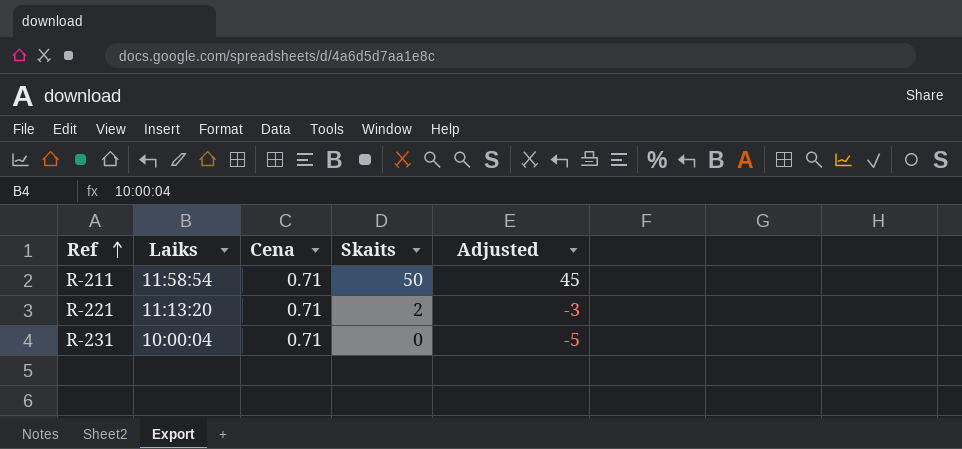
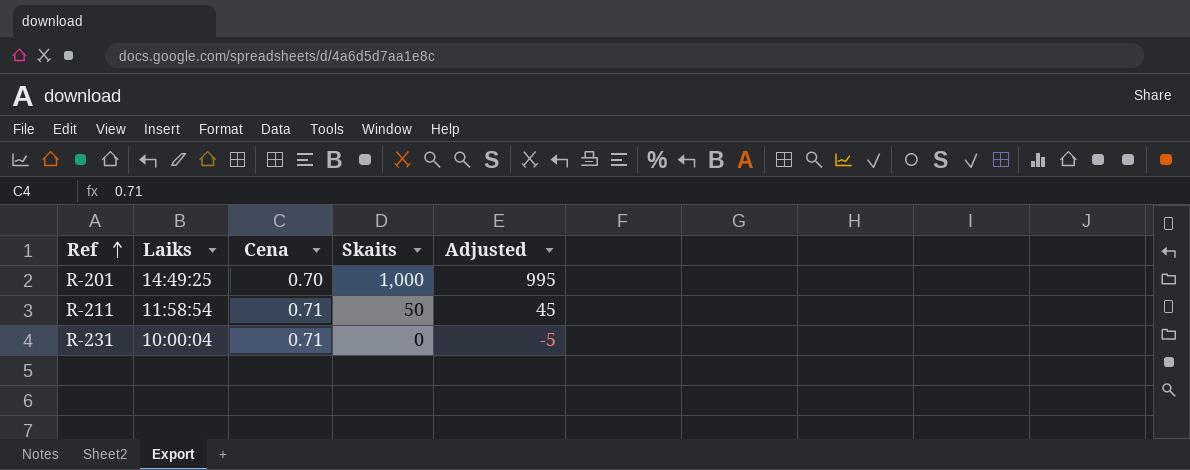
row R-221: 11:13:20 | 0.71 | 2 | -3 -> none
row R-201: none -> 14:49:25 | 0.70 | 1,000 | 995

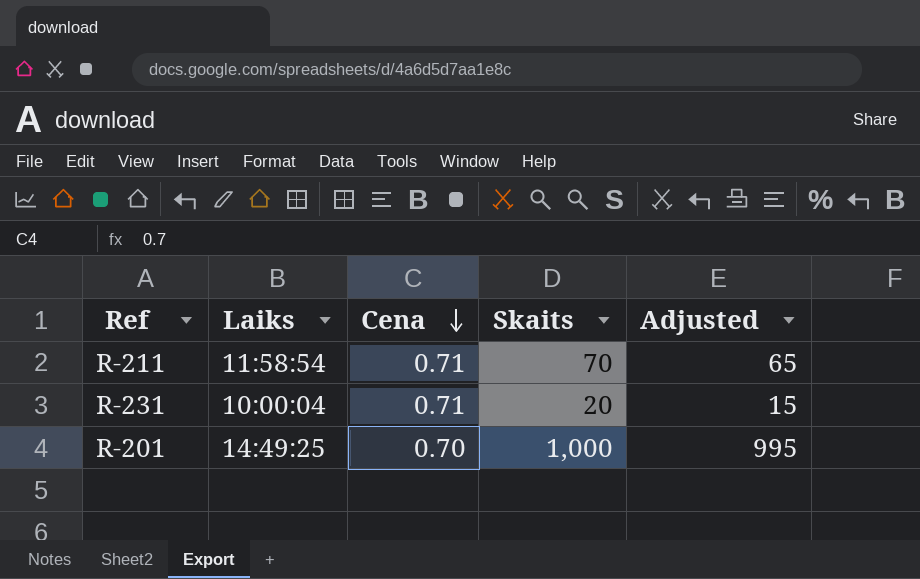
row order: Ref ascending -> Cena descending
R-211 | Skaits: 50 -> 70
R-211 | Adjusted: 45 -> 65
R-231 | Skaits: 0 -> 20
R-231 | Adjusted: -5 -> 15

